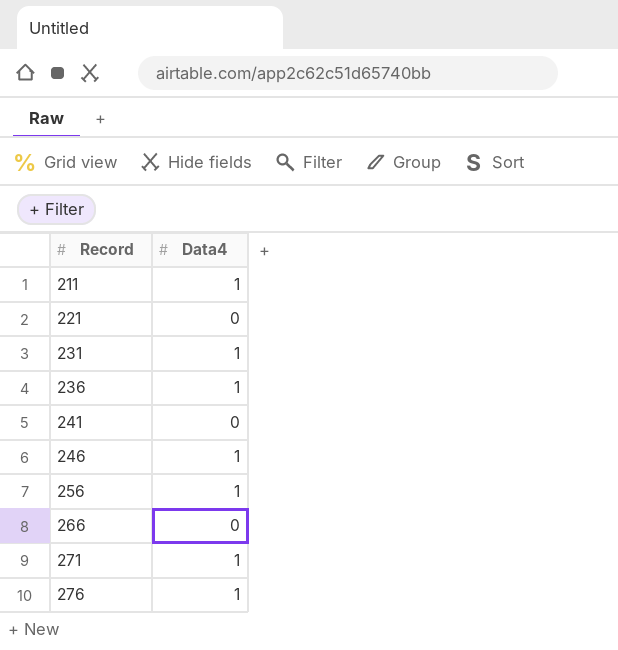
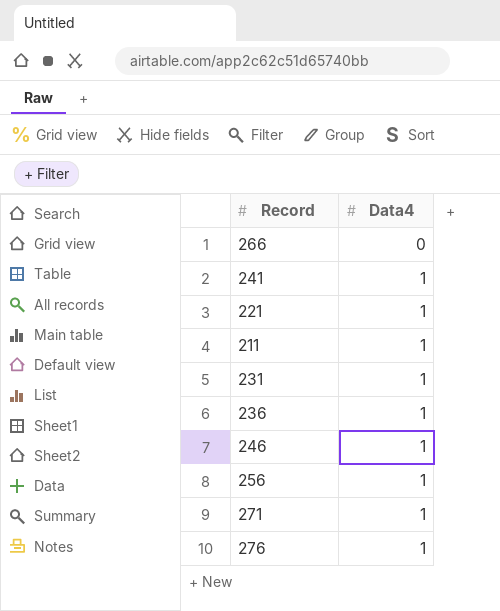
row order: Record ascending -> Data4 ascending
241 | Data4: 0 -> 1
221 | Data4: 0 -> 1

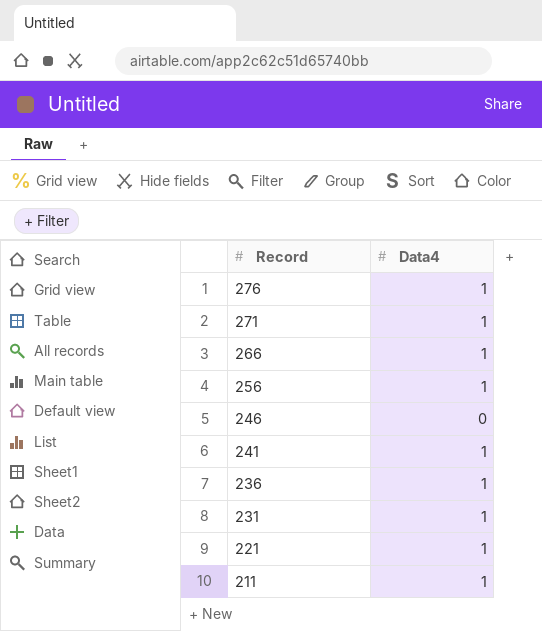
row order: Data4 ascending -> Record descending
266 | Data4: 0 -> 1
246 | Data4: 1 -> 0

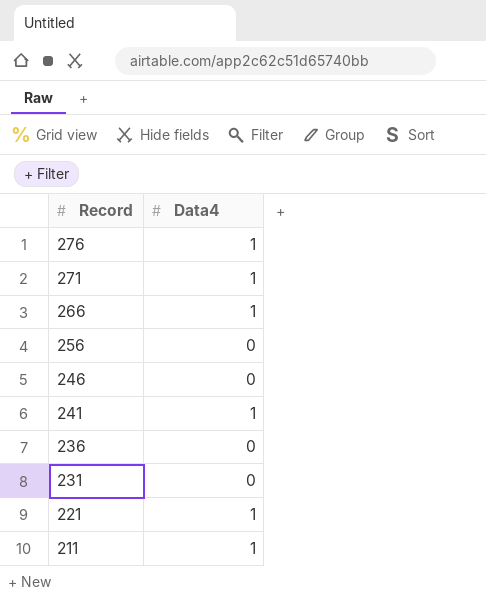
256 | Data4: 1 -> 0
236 | Data4: 1 -> 0
231 | Data4: 1 -> 0

